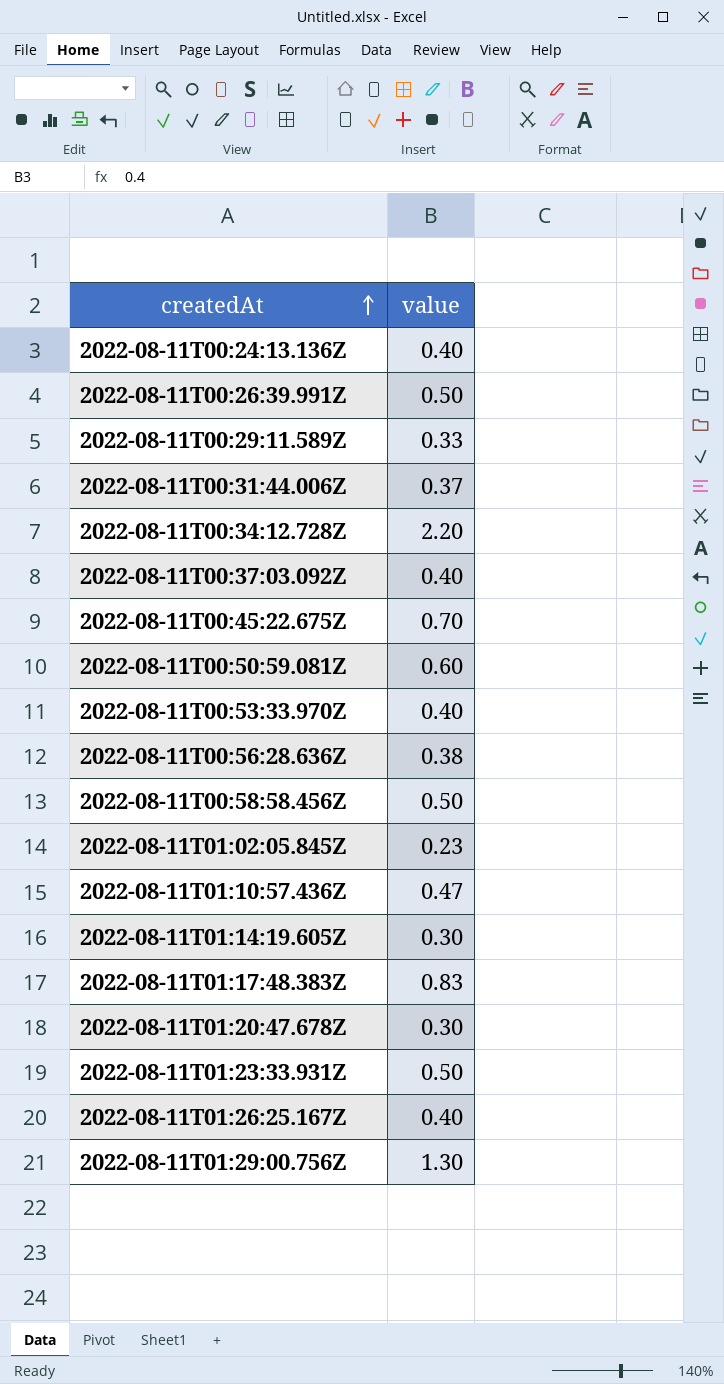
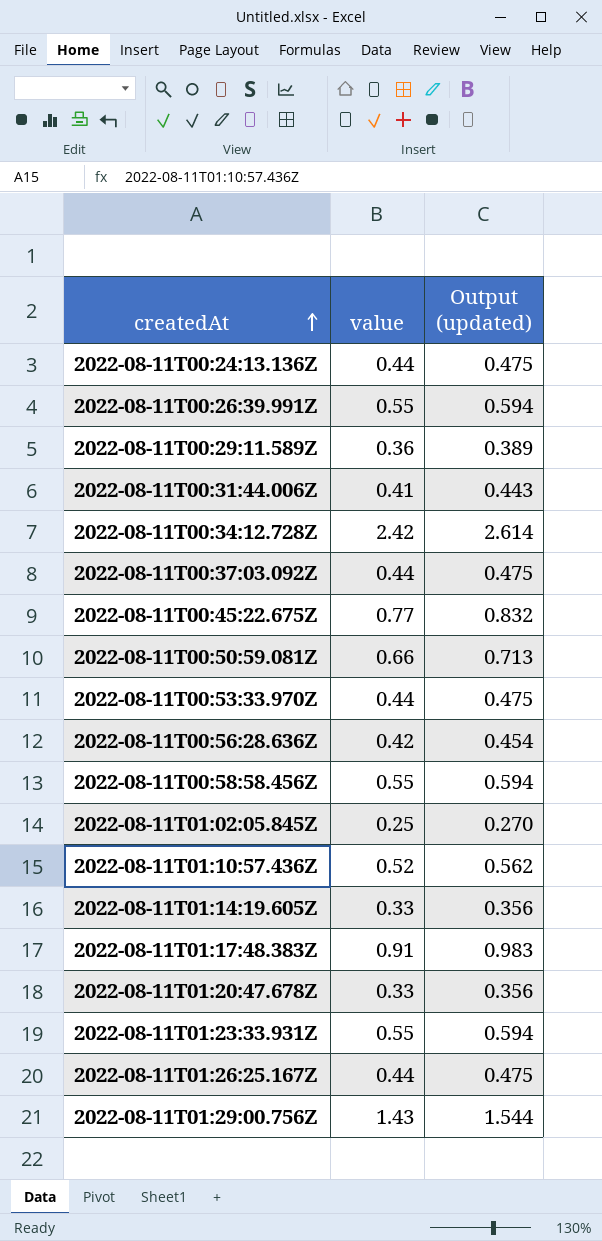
column Output (updated) | formula: none -> [value] * 1.08
2022-08-11T00:24:13.136Z | value: 0.40 -> 0.44
2022-08-11T00:26:39.991Z | value: 0.50 -> 0.55
2022-08-11T00:29:11.589Z | value: 0.33 -> 0.36
2022-08-11T00:31:44.006Z | value: 0.37 -> 0.41
2022-08-11T00:34:12.728Z | value: 2.20 -> 2.42
2022-08-11T00:37:03.092Z | value: 0.40 -> 0.44
2022-08-11T00:45:22.675Z | value: 0.70 -> 0.77
2022-08-11T00:50:59.081Z | value: 0.60 -> 0.66
2022-08-11T00:53:33.970Z | value: 0.40 -> 0.44
2022-08-11T00:56:28.636Z | value: 0.38 -> 0.42
2022-08-11T00:58:58.456Z | value: 0.50 -> 0.55
2022-08-11T01:02:05.845Z | value: 0.23 -> 0.25
2022-08-11T01:10:57.436Z | value: 0.47 -> 0.52
2022-08-11T01:14:19.605Z | value: 0.30 -> 0.33
2022-08-11T01:17:48.383Z | value: 0.83 -> 0.91
2022-08-11T01:20:47.678Z | value: 0.30 -> 0.33
2022-08-11T01:23:33.931Z | value: 0.50 -> 0.55
2022-08-11T01:26:25.167Z | value: 0.40 -> 0.44
2022-08-11T01:29:00.756Z | value: 1.30 -> 1.43

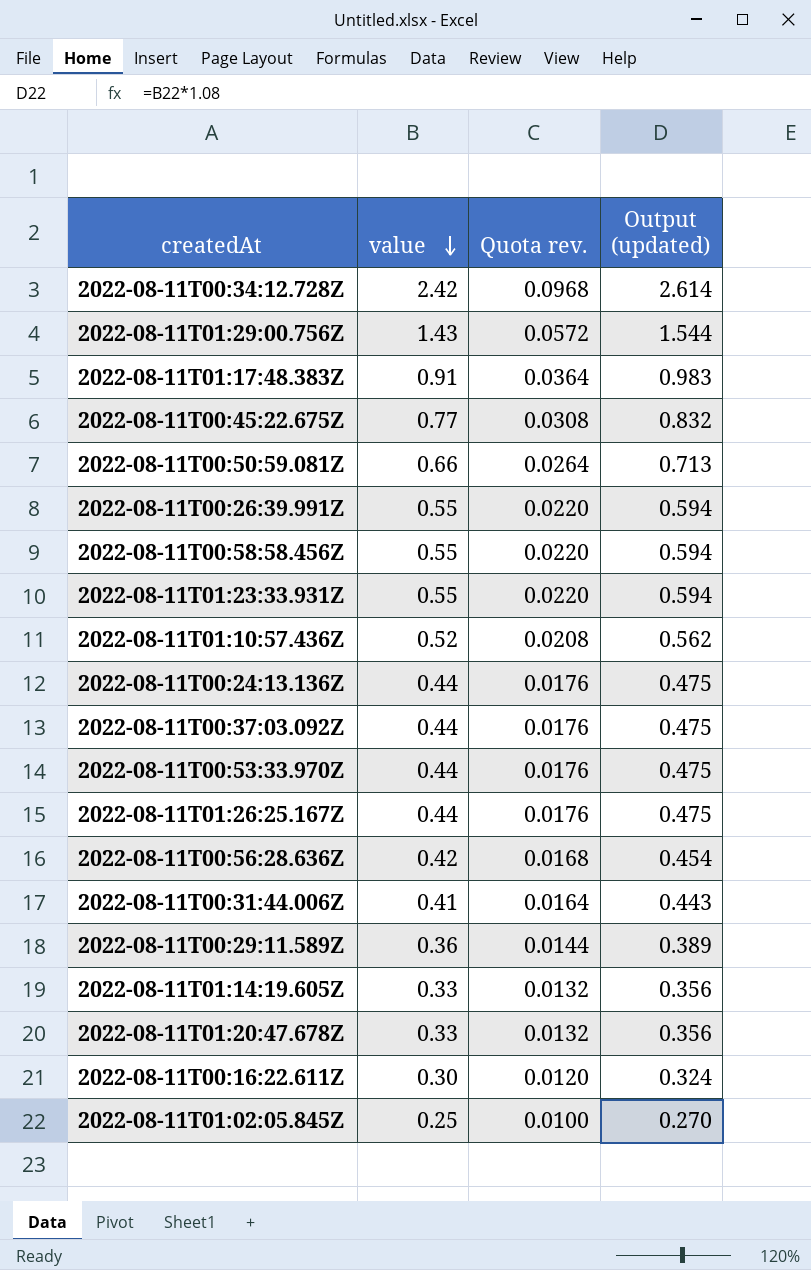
row order: createdAt ascending -> value descending
column Quota rev. | formula: none -> [value] * 0.04
row 2022-08-11T00:16:22.611Z: none -> 0.30 | 0.0120 | 0.324

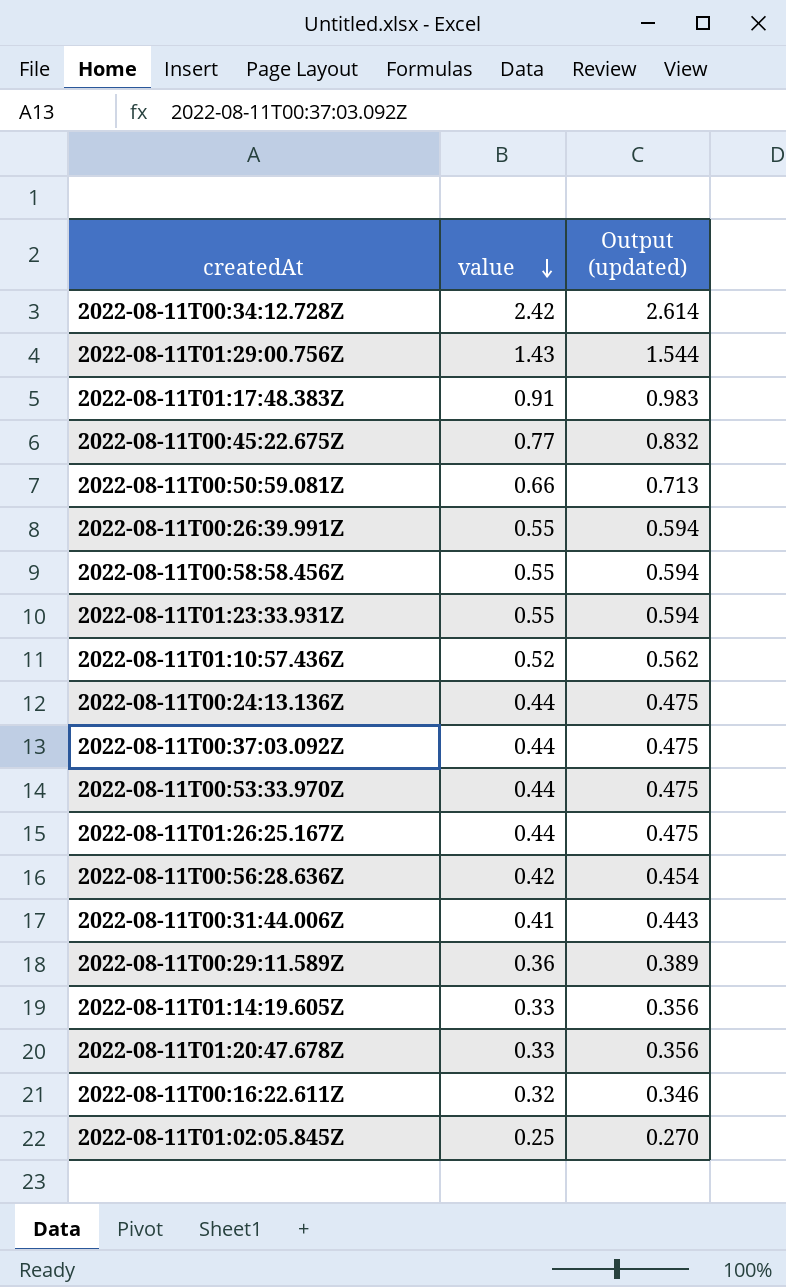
column Quota rev. | formula: [value] * 0.04 -> none
2022-08-11T00:16:22.611Z | value: 0.30 -> 0.32
2022-08-11T00:16:22.611Z | Output (updated): 0.324 -> 0.346

